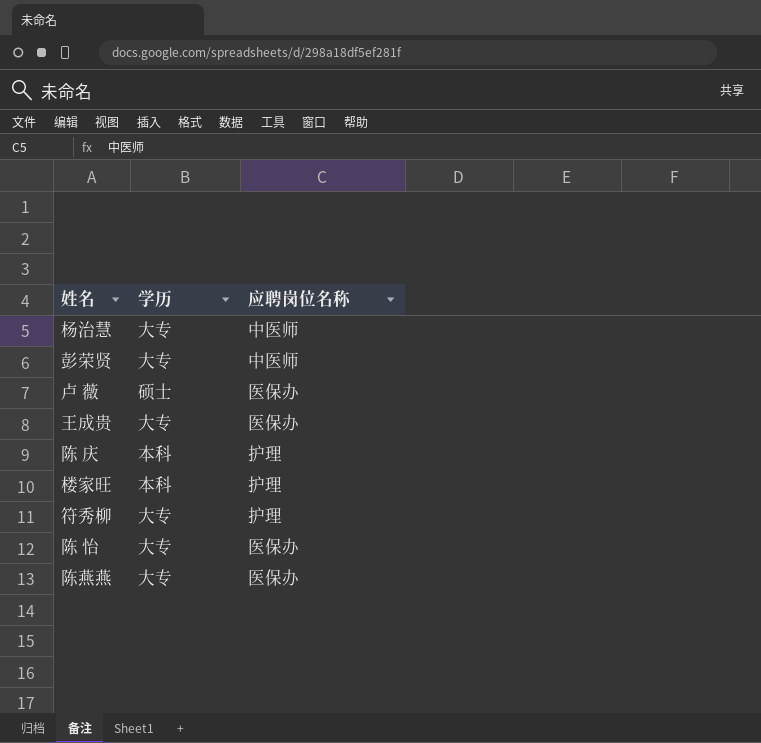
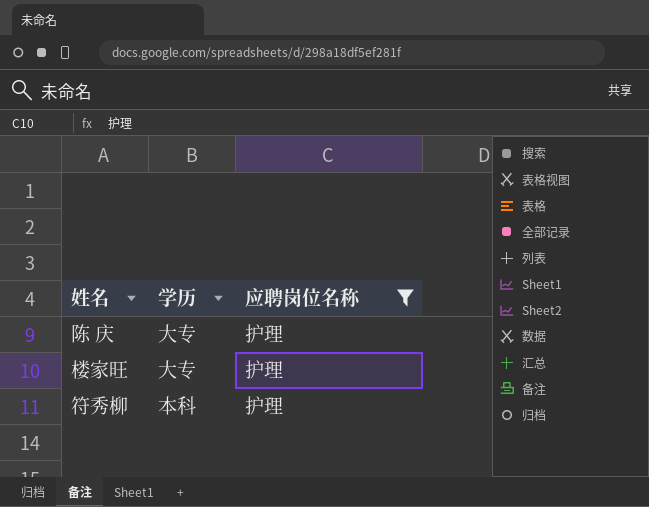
filter: none -> 应聘岗位名称 = 护理
陈 庆 | 学历: 本科 -> 大专
楼家旺 | 学历: 本科 -> 大专
符秀柳 | 学历: 大专 -> 本科

